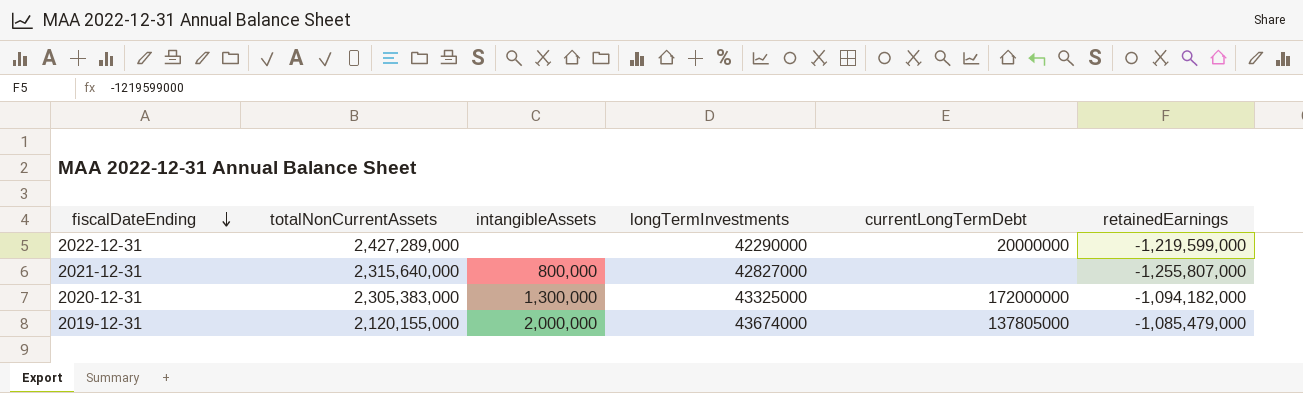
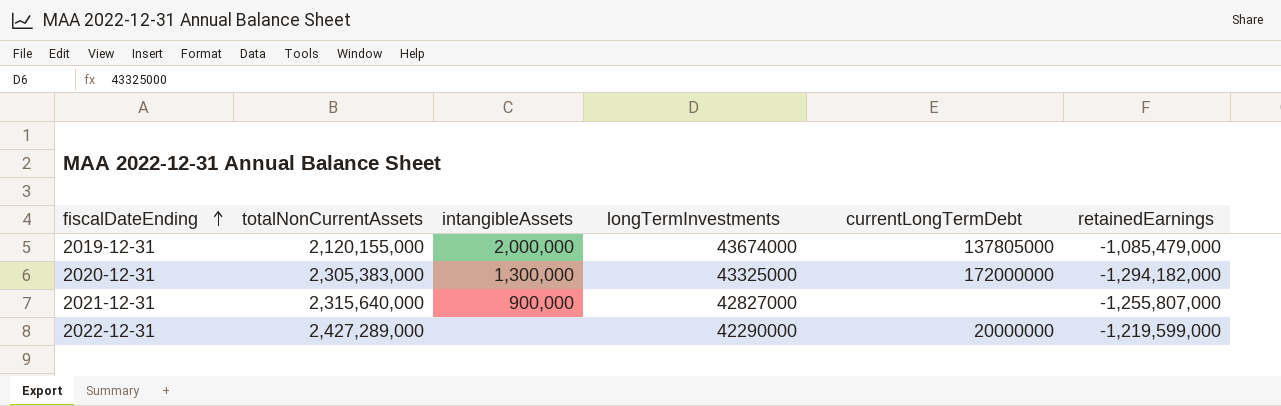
row order: fiscalDateEnding descending -> fiscalDateEnding ascending
2020-12-31 | retainedEarnings: -1,094,182,000 -> -1,294,182,000
2021-12-31 | intangibleAssets: 800,000 -> 900,000

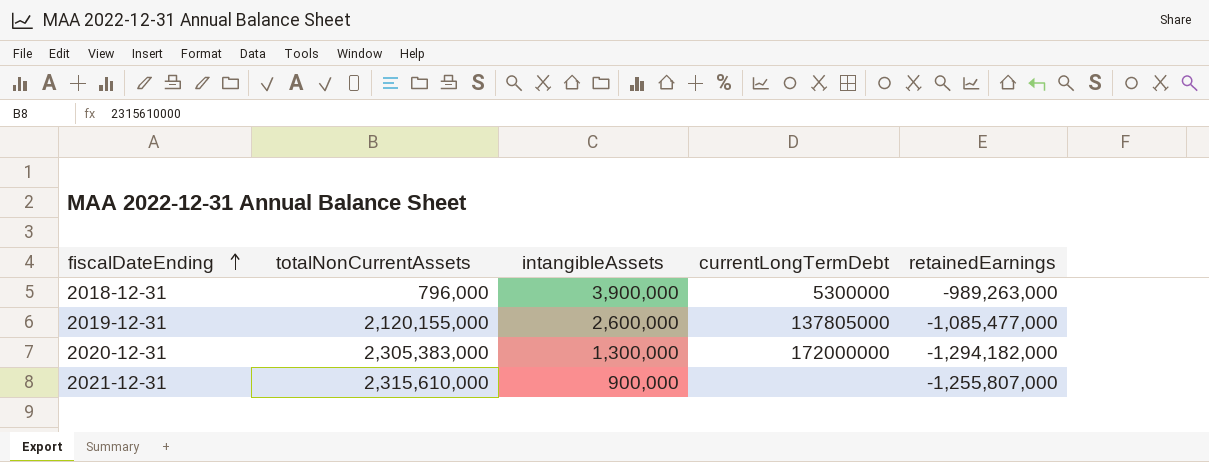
column longTermInvestments | position: 4 -> none
row 2022-12-31: 2,427,289,000 | none | 42290000 | 20000000 | -1,219,599,000 -> none
row 2018-12-31: none -> 796,000 | 3,900,000 | 5300000 | -989,263,000
2019-12-31 | intangibleAssets: 2,000,000 -> 2,600,000
2019-12-31 | retainedEarnings: -1,085,479,000 -> -1,085,477,000
2021-12-31 | totalNonCurrentAssets: 2,315,640,000 -> 2,315,610,000

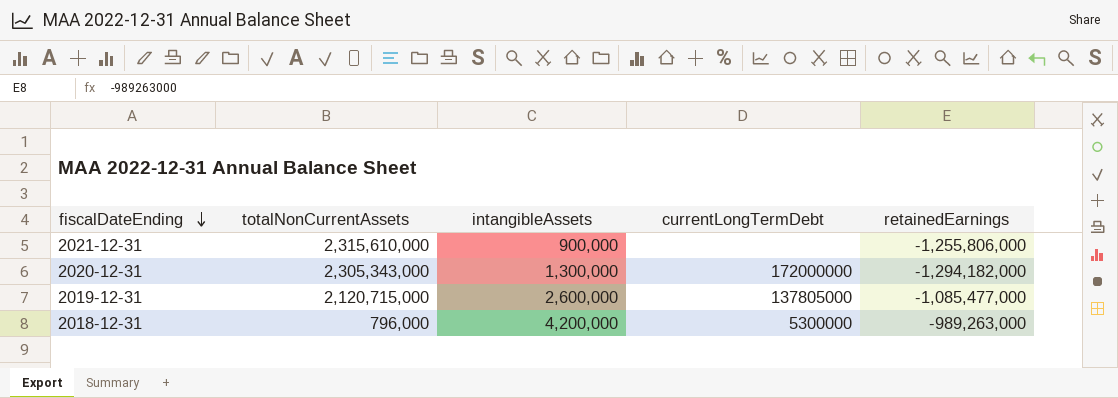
row order: fiscalDateEnding ascending -> fiscalDateEnding descending
2021-12-31 | retainedEarnings: -1,255,807,000 -> -1,255,806,000
2020-12-31 | totalNonCurrentAssets: 2,305,383,000 -> 2,305,343,000
2019-12-31 | totalNonCurrentAssets: 2,120,155,000 -> 2,120,715,000
2018-12-31 | intangibleAssets: 3,900,000 -> 4,200,000

